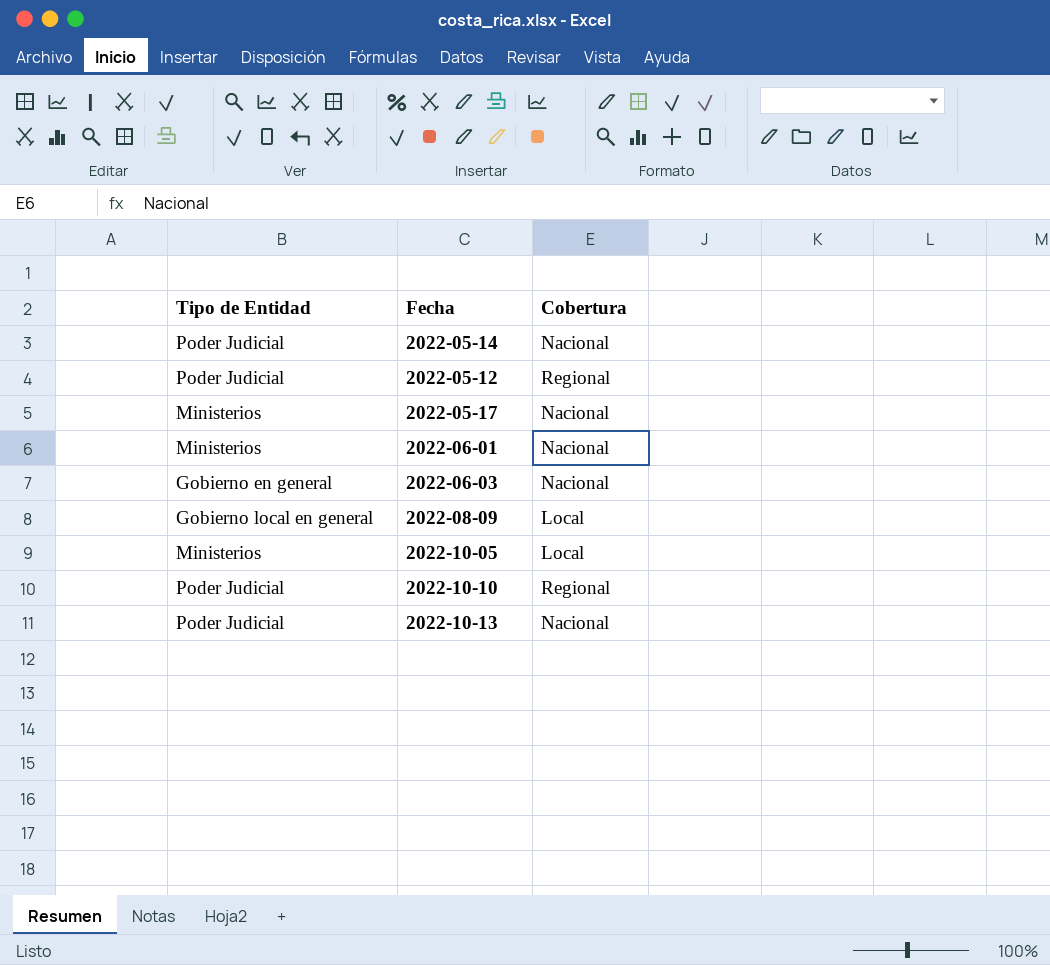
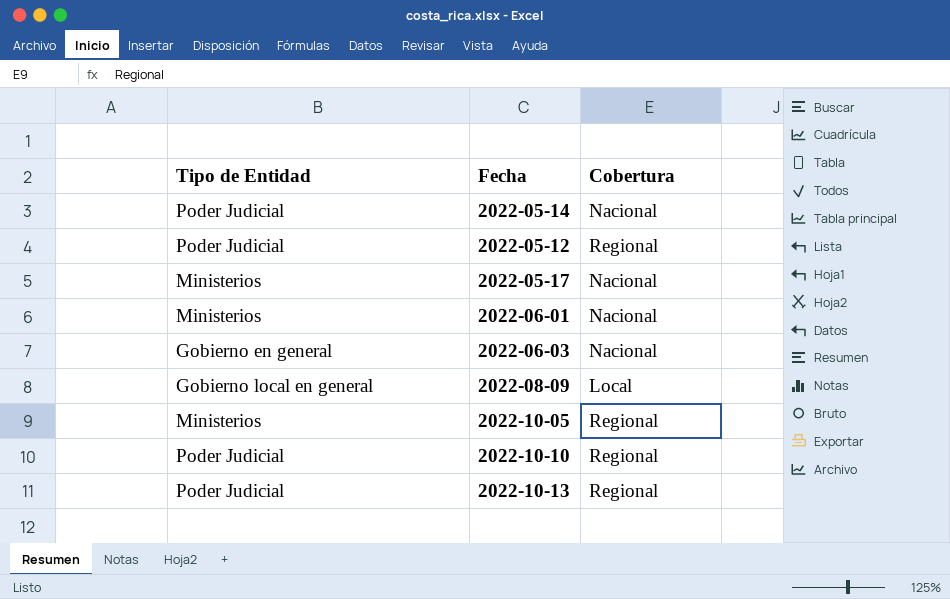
2022-10-05 | Cobertura: Local -> Regional
2022-10-13 | Cobertura: Nacional -> Regional

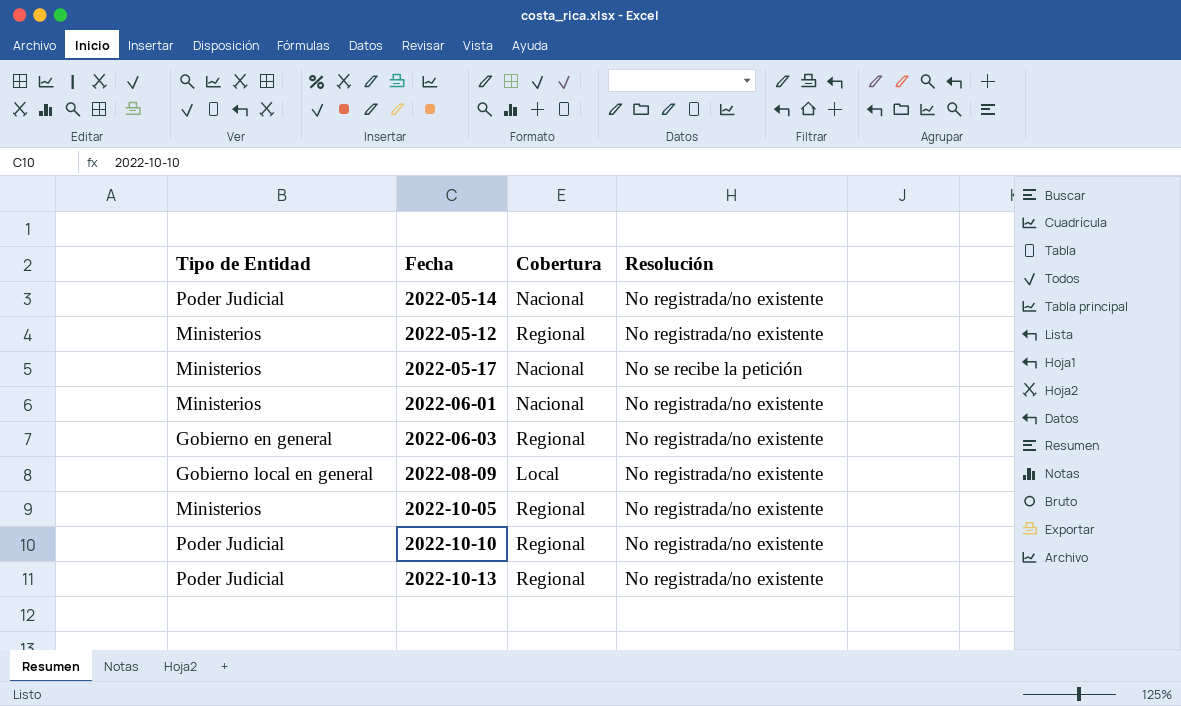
column Resolución | position: none -> 4
2022-05-12 | Tipo de Entidad: Poder Judicial -> Ministerios
2022-06-03 | Cobertura: Nacional -> Regional

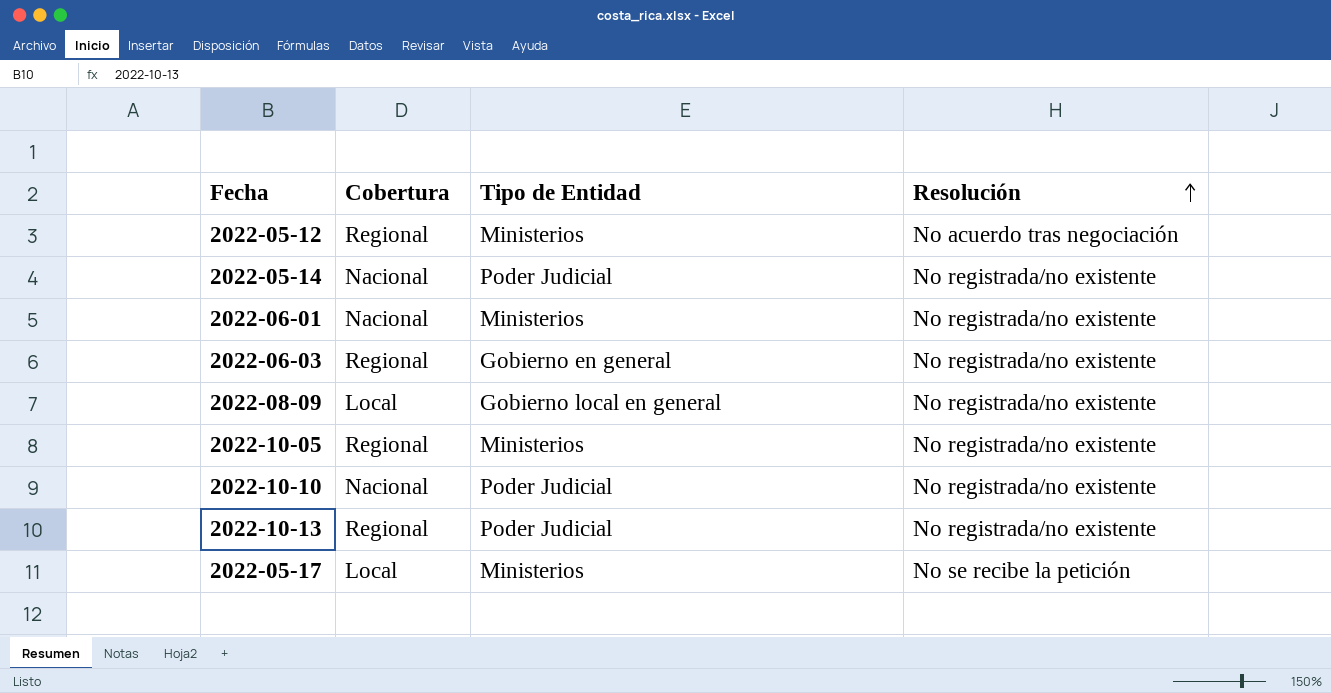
row order: none -> Resolución ascending
column Tipo de Entidad | position: 1 -> 3
2022-05-12 | Resolución: No registrada/no existente -> No acuerdo tras negociación
2022-10-10 | Cobertura: Regional -> Nacional
2022-05-17 | Cobertura: Nacional -> Local

